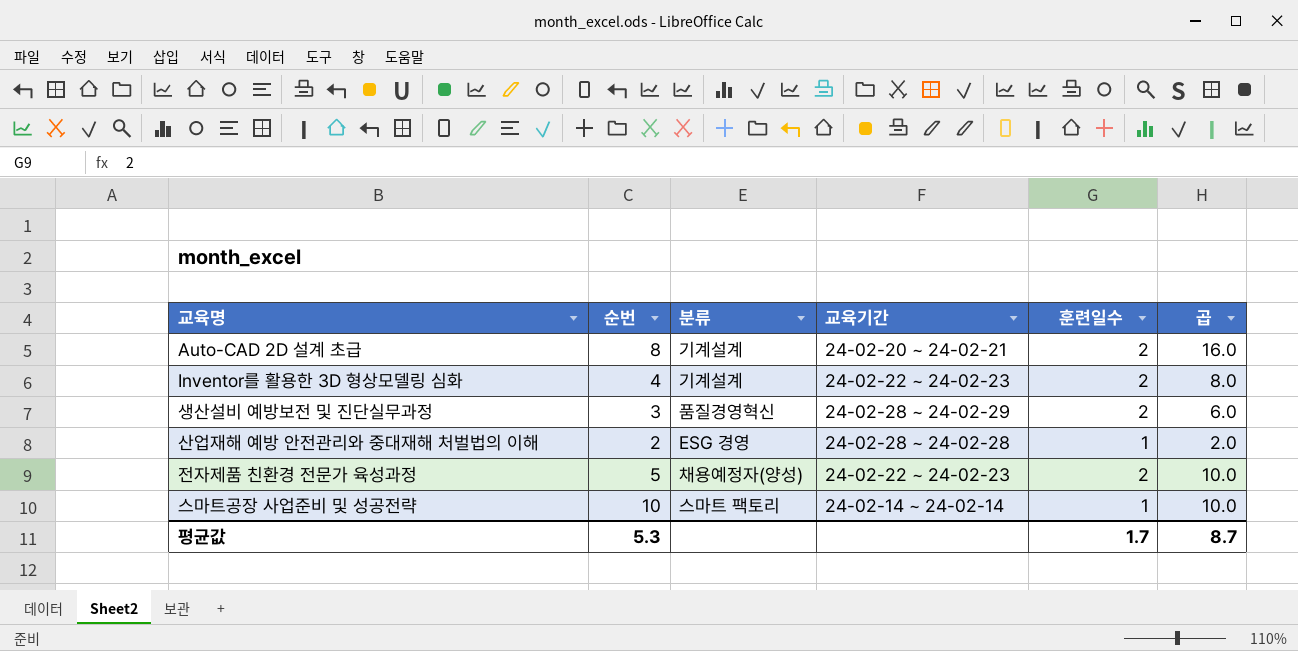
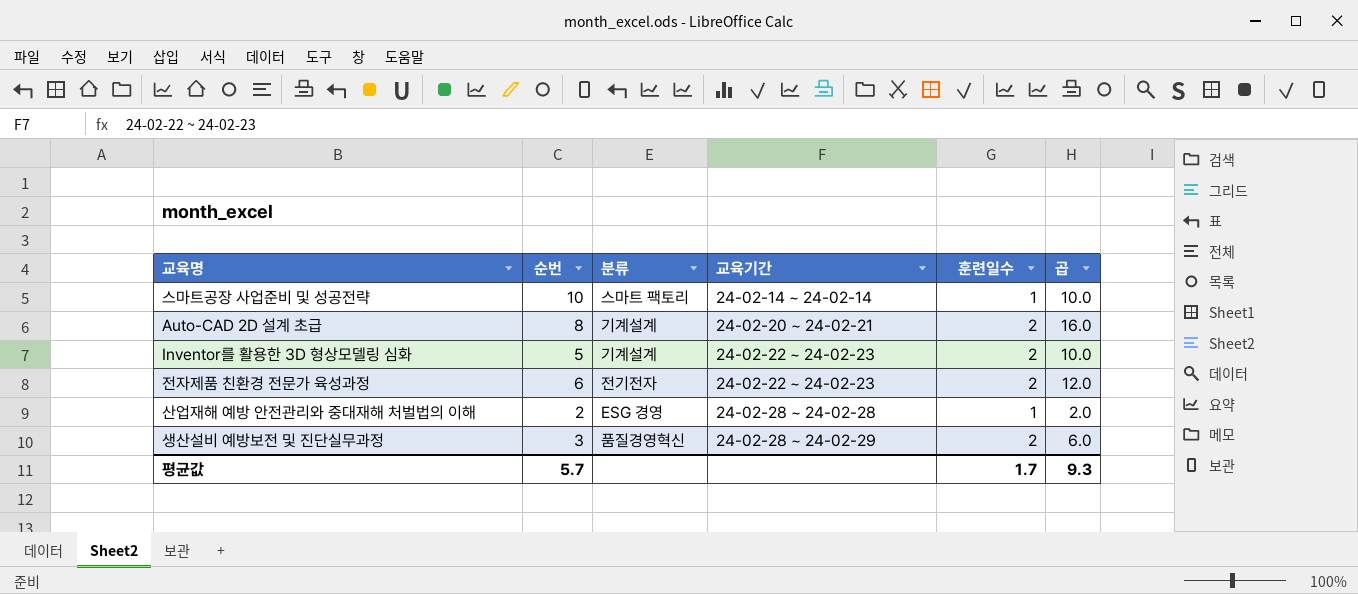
row order: none -> 교육기간 ascending
Inventor를 활용한 3D 형상모델링 심화 | 순번: 4 -> 5
Inventor를 활용한 3D 형상모델링 심화 | 곱: 8.0 -> 10.0
전자제품 친환경 전문가 육성과정 | 순번: 5 -> 6
전자제품 친환경 전문가 육성과정 | 분류: 채용예정자(양성) -> 전기전자
전자제품 친환경 전문가 육성과정 | 곱: 10.0 -> 12.0
평균값 | 순번: 5.3 -> 5.7
평균값 | 곱: 8.7 -> 9.3

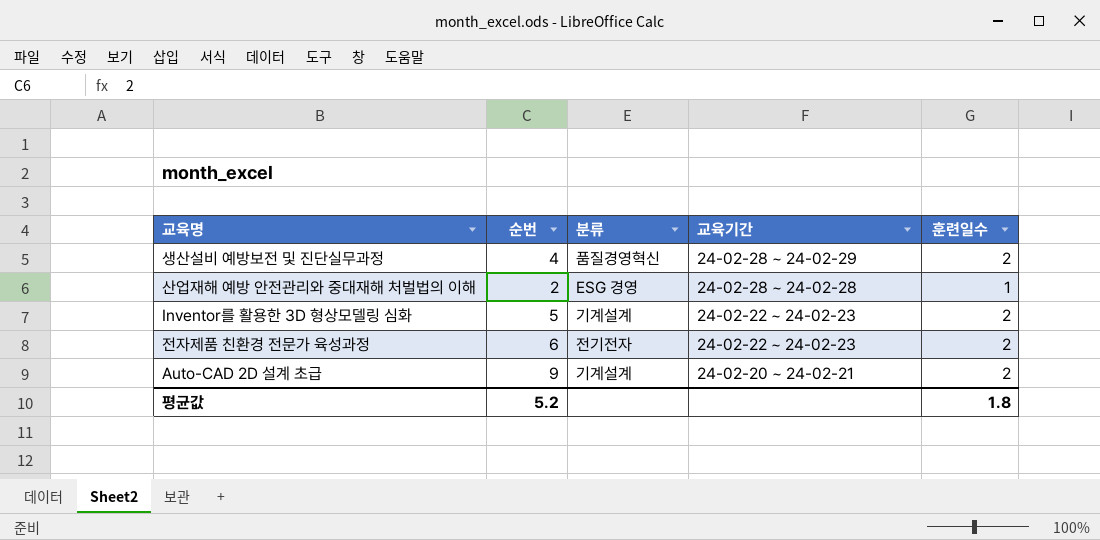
row order: 교육기간 ascending -> 교육기간 descending
column 곱 | formula: [순번] * [훈련일수] -> none
row 스마트공장 사업준비 및 성공전략: 10 | 스마트 팩토리 | 24-02-14 ~ 24-02-14 | 1 | 10.0 -> none
생산설비 예방보전 및 진단실무과정 | 순번: 3 -> 4
Auto-CAD 2D 설계 초급 | 순번: 8 -> 9
평균값 | 순번: 5.7 -> 5.2
평균값 | 훈련일수: 1.7 -> 1.8

